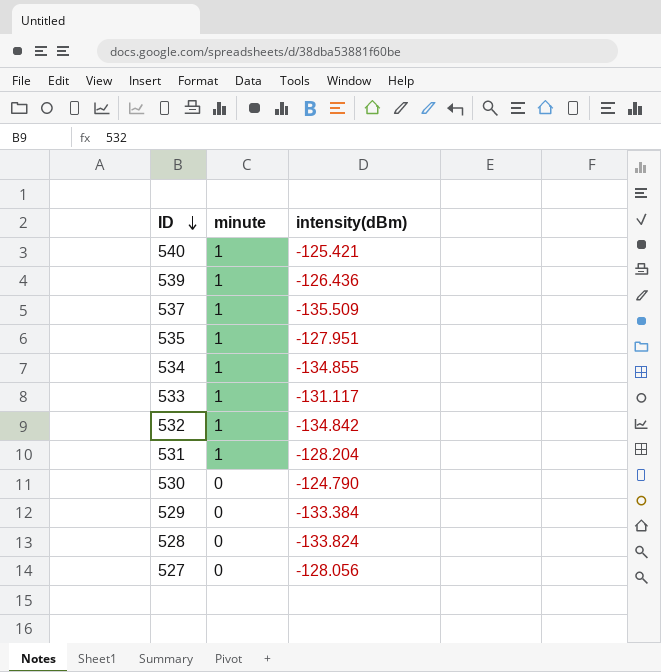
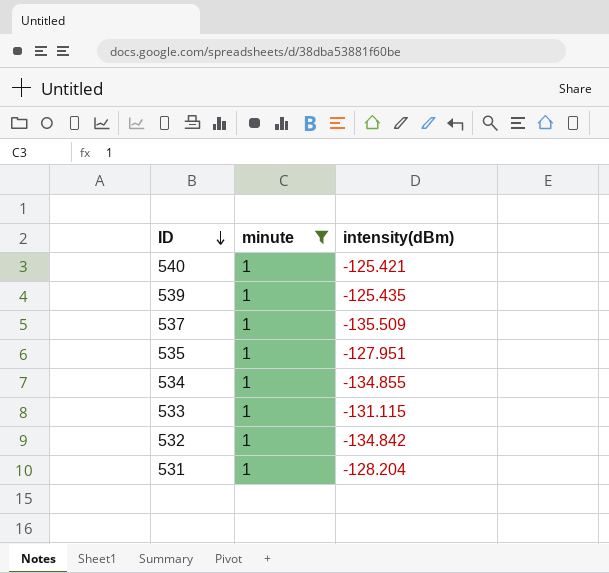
filter: none -> minute = 1
539 | intensity(dBm): -126.436 -> -125.435
533 | intensity(dBm): -131.117 -> -131.115

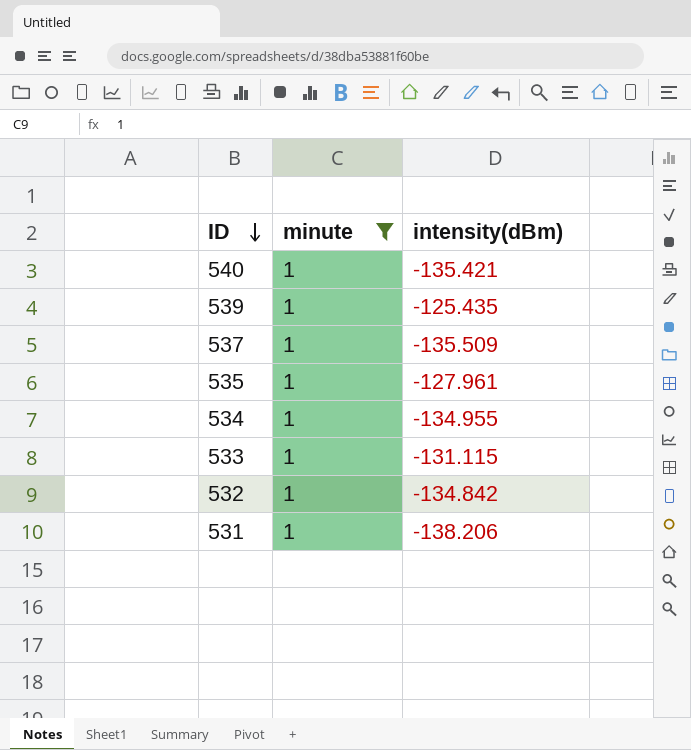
540 | intensity(dBm): -125.421 -> -135.421
535 | intensity(dBm): -127.951 -> -127.961
534 | intensity(dBm): -134.855 -> -134.955
531 | intensity(dBm): -128.204 -> -138.206

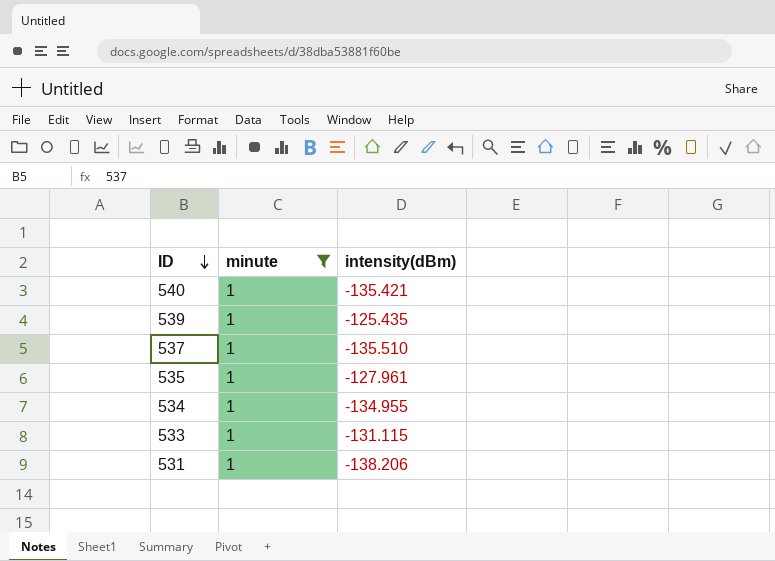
row 532: 1 | -134.842 -> none
537 | intensity(dBm): -135.509 -> -135.510

